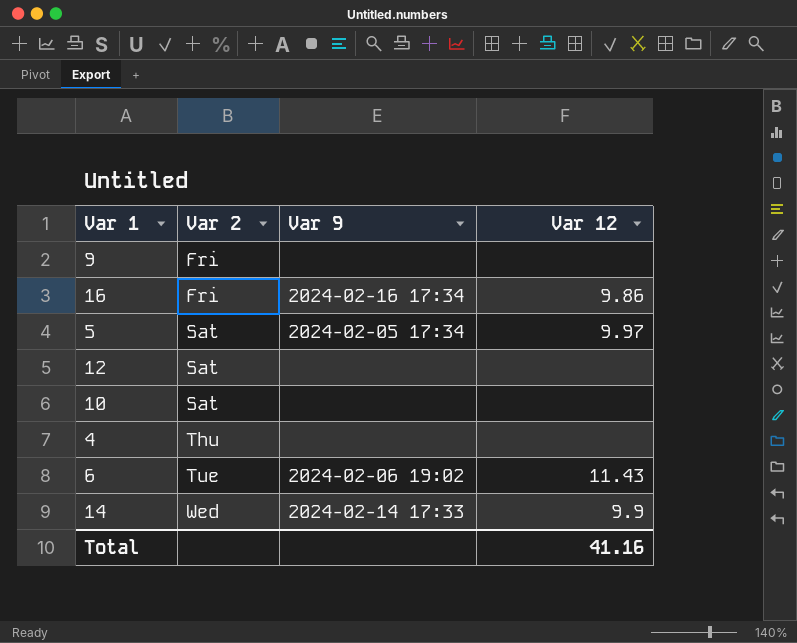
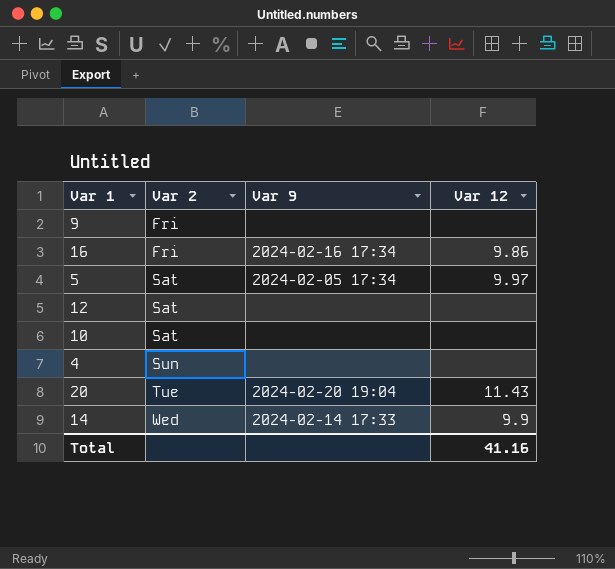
row 6: Tue | 2024-02-06 19:02 | 11.43 -> none
4 | Var 2: Thu -> Sun
row 20: none -> Tue | 2024-02-20 19:04 | 11.43

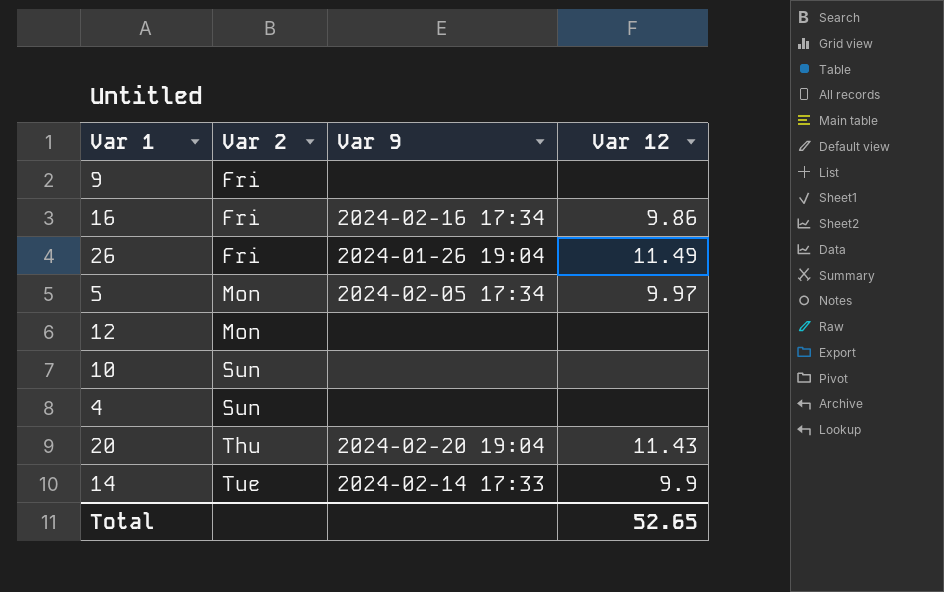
row 26: none -> Fri | 2024-01-26 19:04 | 11.49
5 | Var 2: Sat -> Mon
12 | Var 2: Sat -> Mon
10 | Var 2: Sat -> Sun
20 | Var 2: Tue -> Thu
14 | Var 2: Wed -> Tue
Total | Var 12: 41.16 -> 52.65

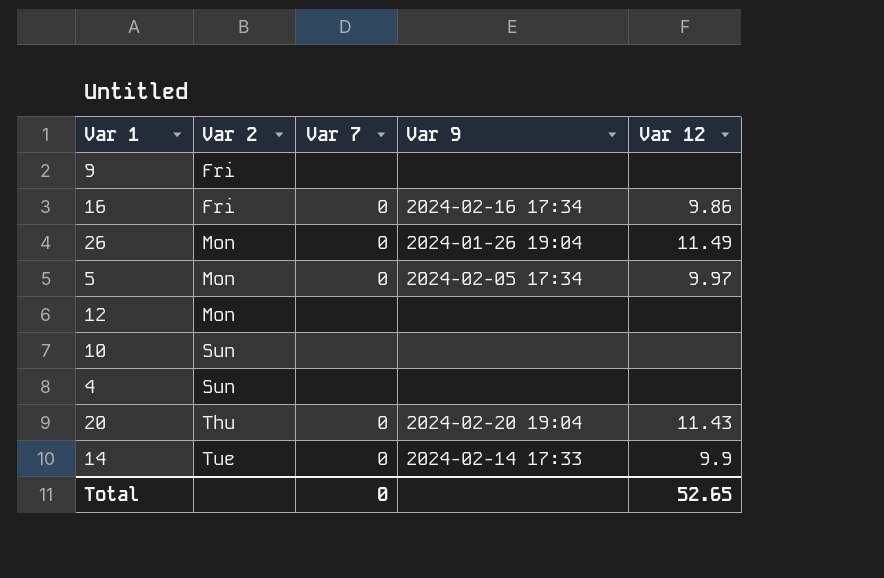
column Var 7 | position: none -> 3
26 | Var 2: Fri -> Mon

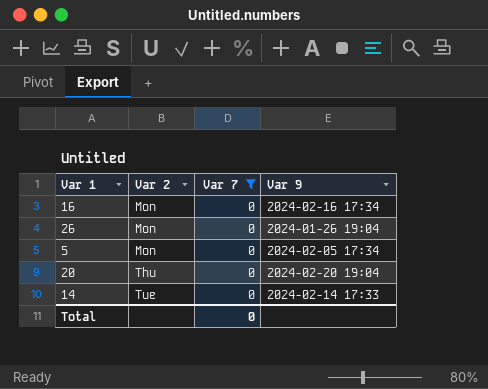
filter: none -> Var 7 = 0
column Var 12 | position: 5 -> none
16 | Var 2: Fri -> Mon

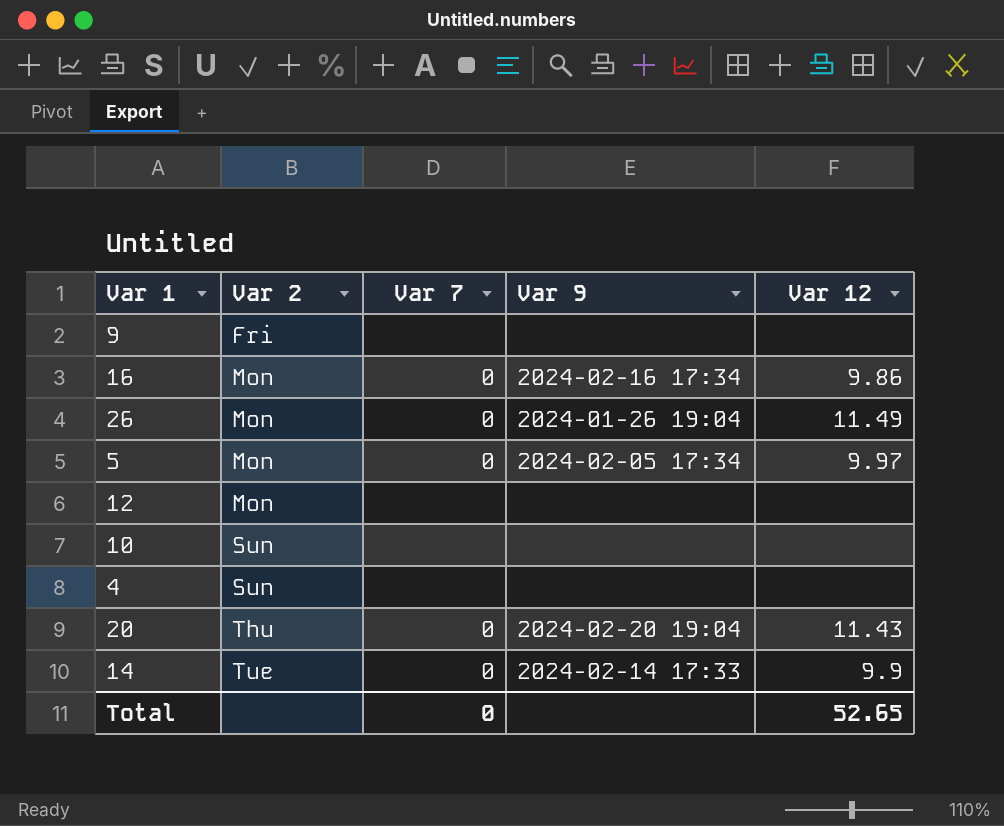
filter: Var 7 = 0 -> none
column Var 12 | position: none -> 5

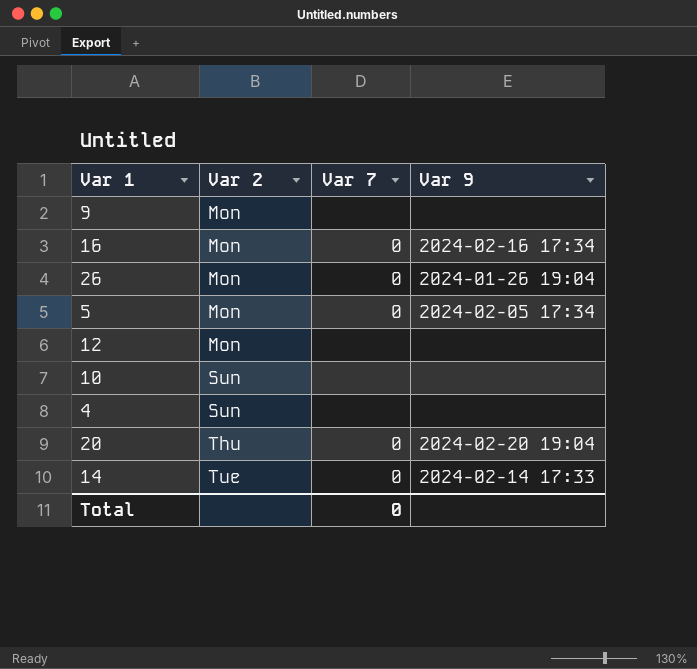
column Var 12 | position: 5 -> none
9 | Var 2: Fri -> Mon

